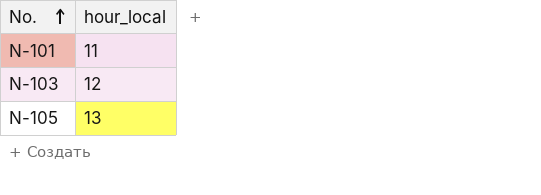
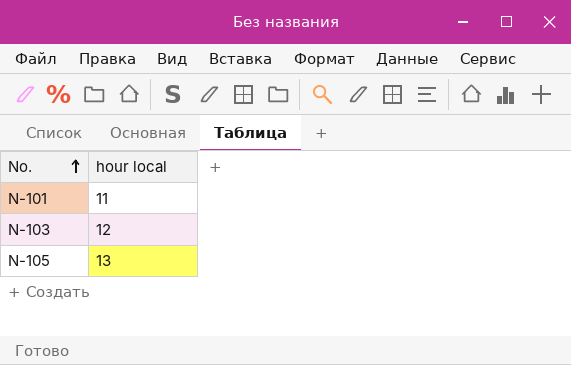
column name: hour_local -> hour local

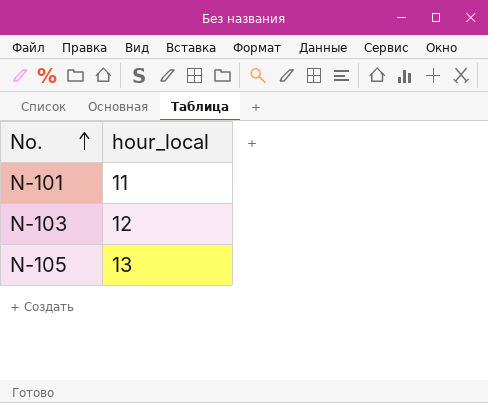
column name: hour local -> hour_local

